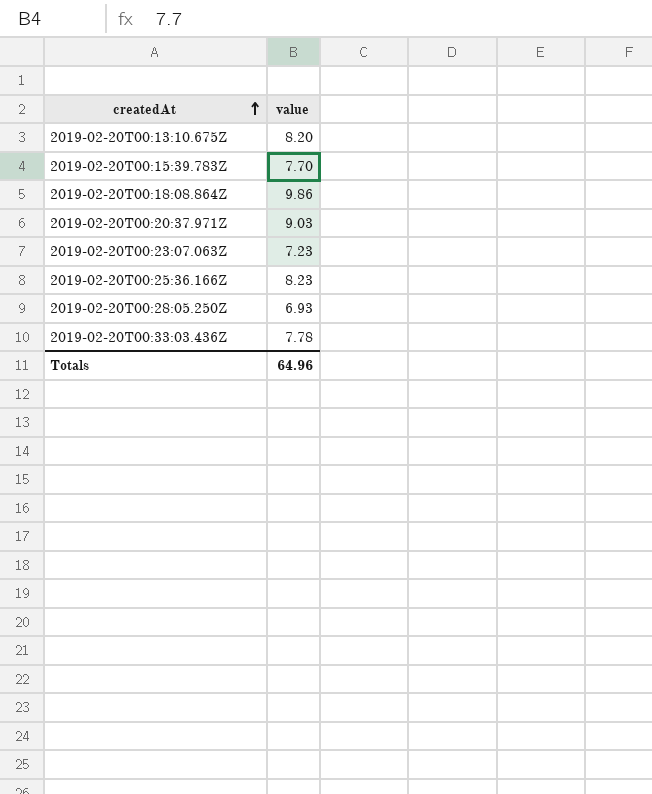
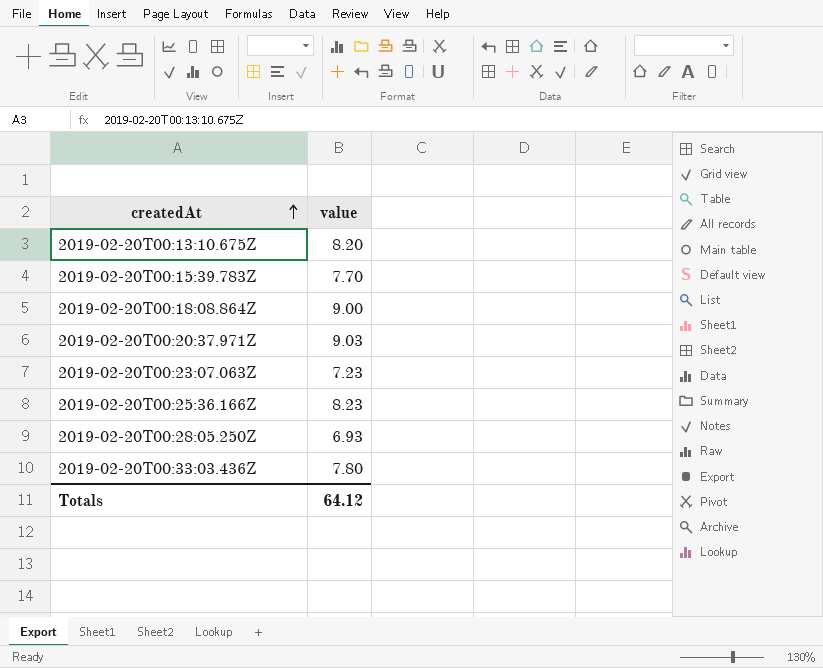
2019-02-20T00:18:08.864Z | value: 9.86 -> 9.00
2019-02-20T00:33:03.436Z | value: 7.78 -> 7.80
Totals | value: 64.96 -> 64.12

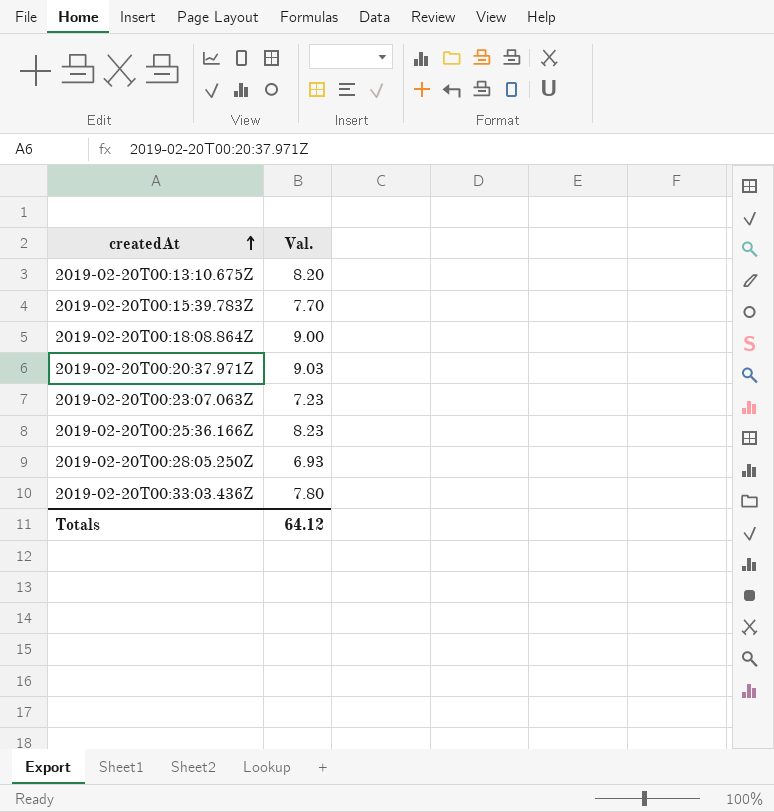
column name: value -> Val.

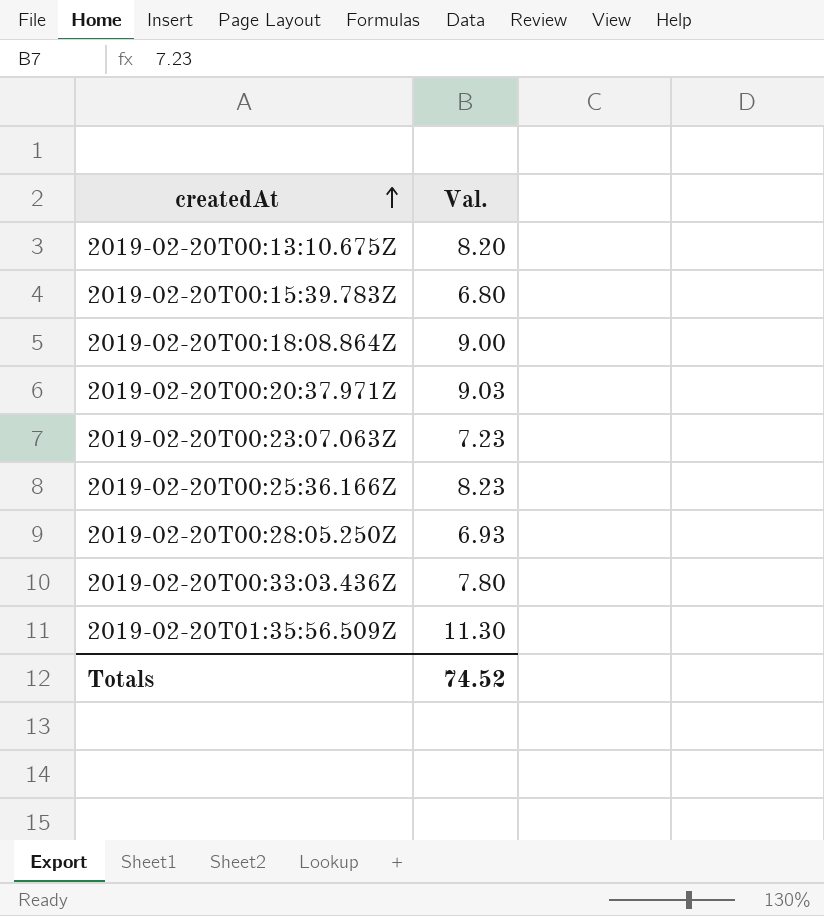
2019-02-20T00:15:39.783Z | Val.: 7.70 -> 6.80
row 2019-02-20T01:35:56.509Z: none -> 11.30
Totals | Val.: 64.12 -> 74.52

